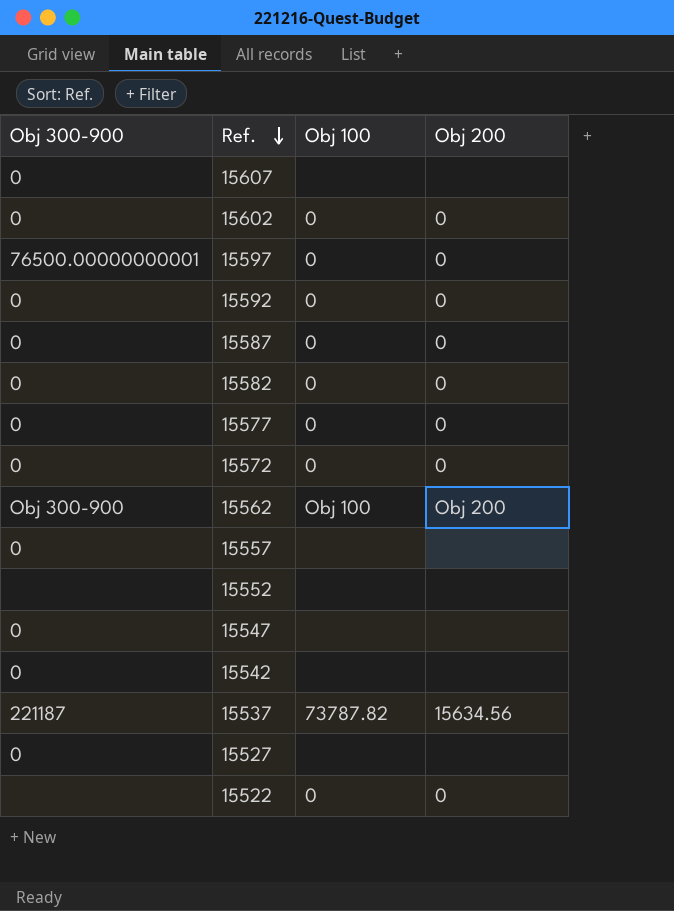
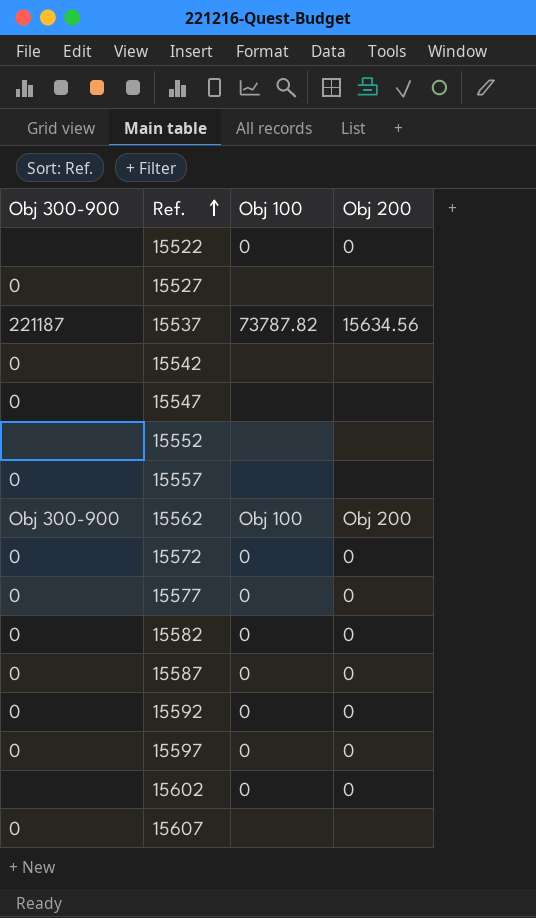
row order: Ref. descending -> Ref. ascending
15597 | Obj 300-900: 76500.00000000001 -> 0
15602 | Obj 300-900: 0 -> none

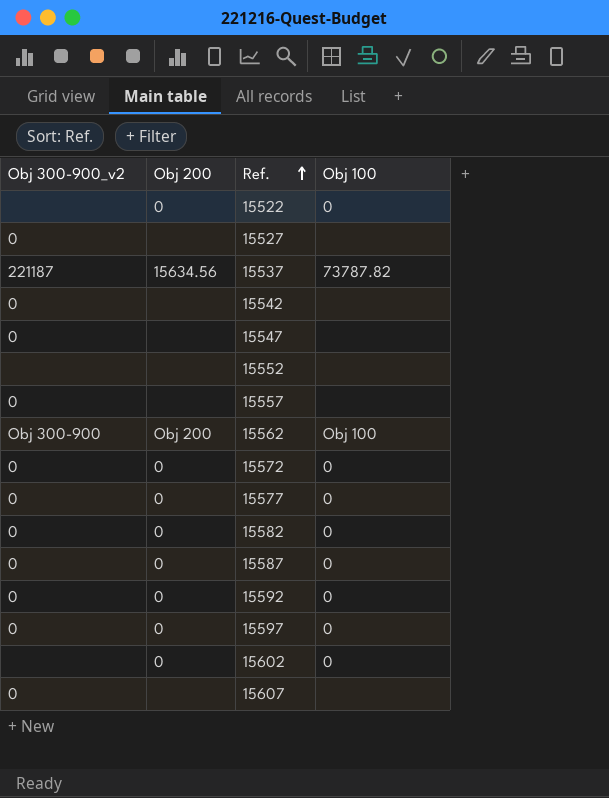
column name: Obj 300-900 -> Obj 300-900_v2
column Obj 200 | position: 4 -> 2

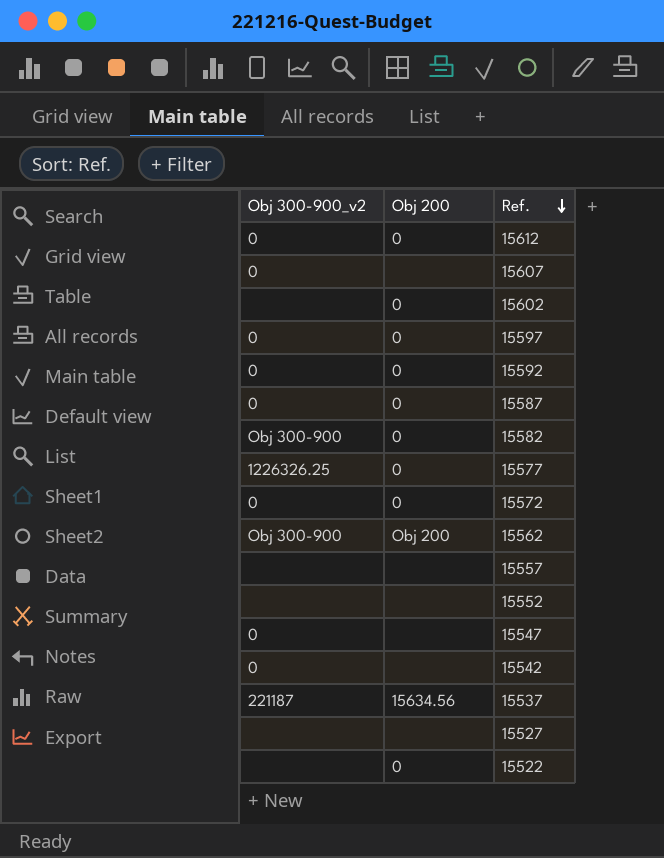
row order: Ref. ascending -> Ref. descending
column Obj 100 | position: 4 -> none
row 15612: none -> 0 | 0
15582 | Obj 300-900_v2: 0 -> Obj 300-900
15577 | Obj 300-900_v2: 0 -> 1226326.25
15557 | Obj 300-900_v2: 0 -> none
15527 | Obj 300-900_v2: 0 -> none

